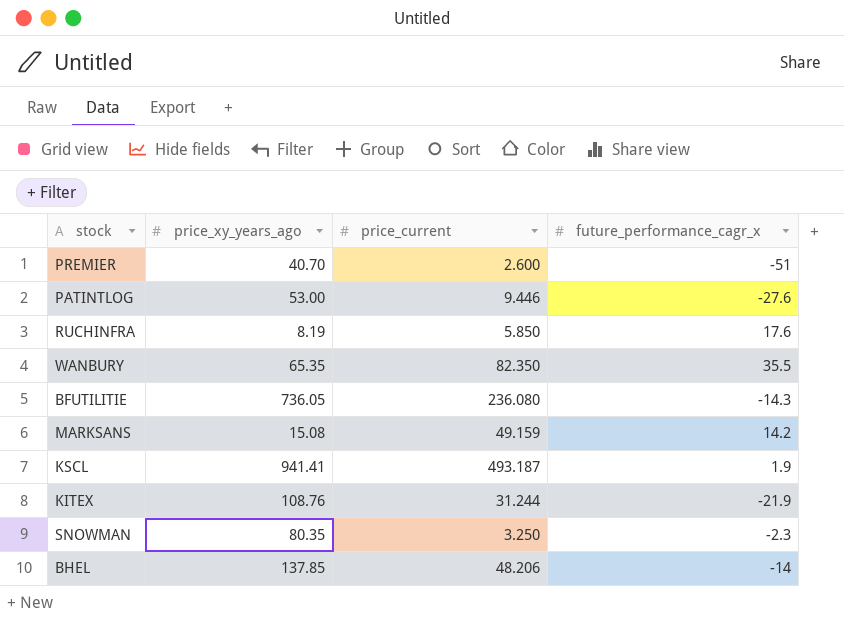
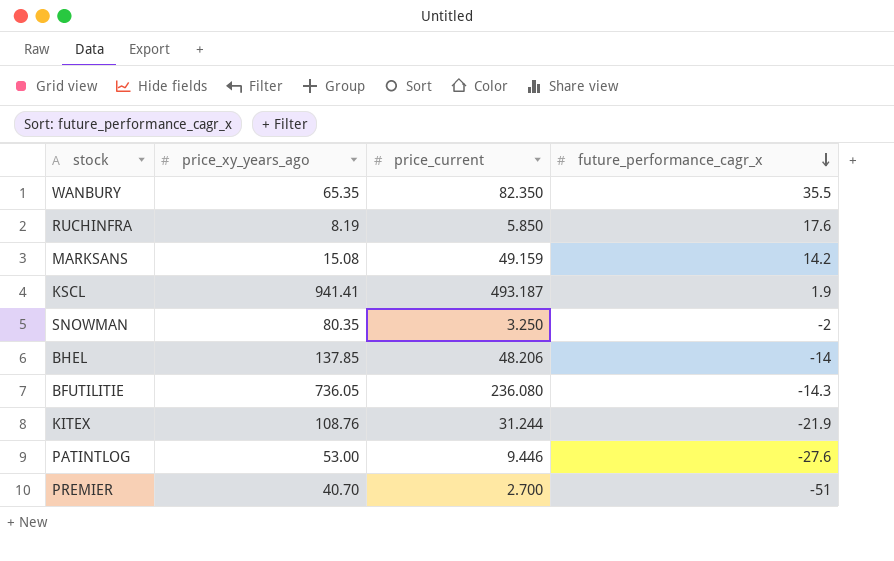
row order: none -> future_performance_cagr_x descending
SNOWMAN | future_performance_cagr_x: -2.3 -> -2
PREMIER | price_current: 2.600 -> 2.700

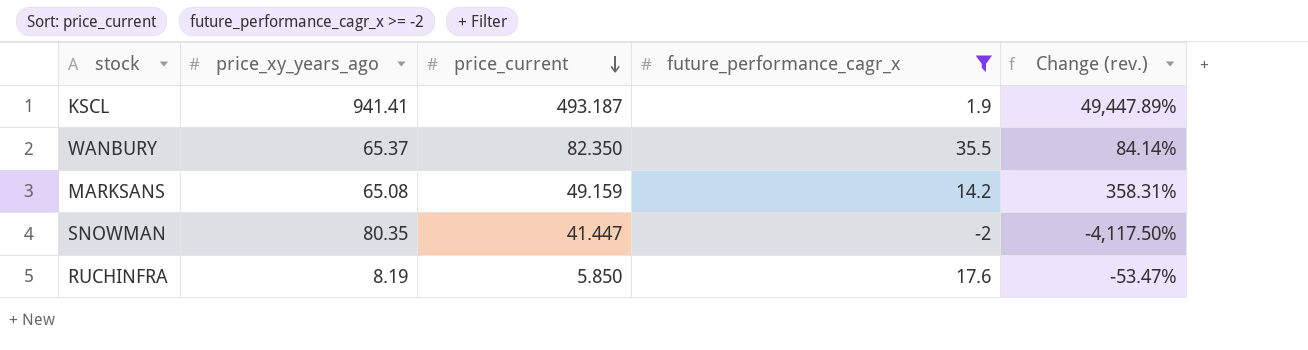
filter: none -> future_performance_cagr_x >= -2
row order: future_performance_cagr_x descending -> price_current descending
column Change (rev.) | formula: none -> ([price_xy_years_ago] - [future_performance_cagr_x]) / [future_performance_cagr_x]
WANBURY | price_xy_years_ago: 65.35 -> 65.37
MARKSANS | price_xy_years_ago: 15.08 -> 65.08
SNOWMAN | price_current: 3.250 -> 41.447

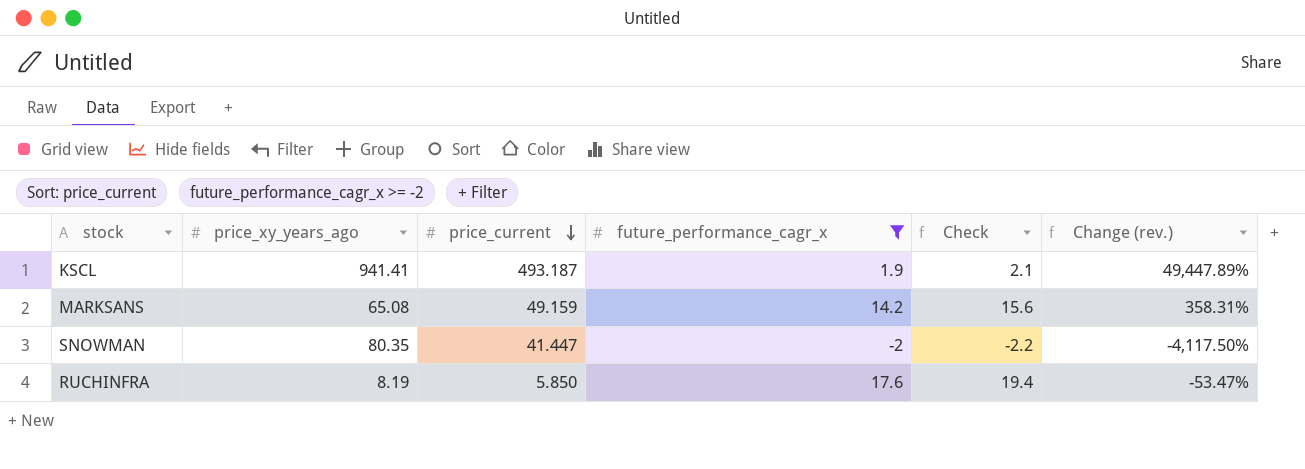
column Check | formula: none -> [future_performance_cagr_x] * 1.1
row WANBURY: 65.37 | 82.350 | 35.5 | 84.14% -> none

